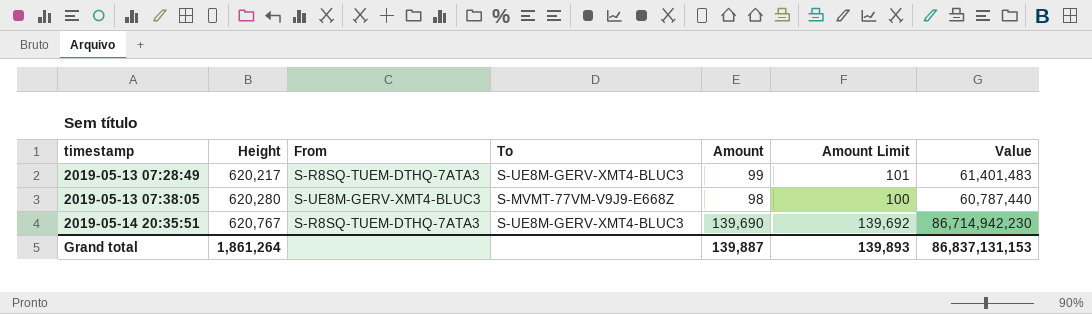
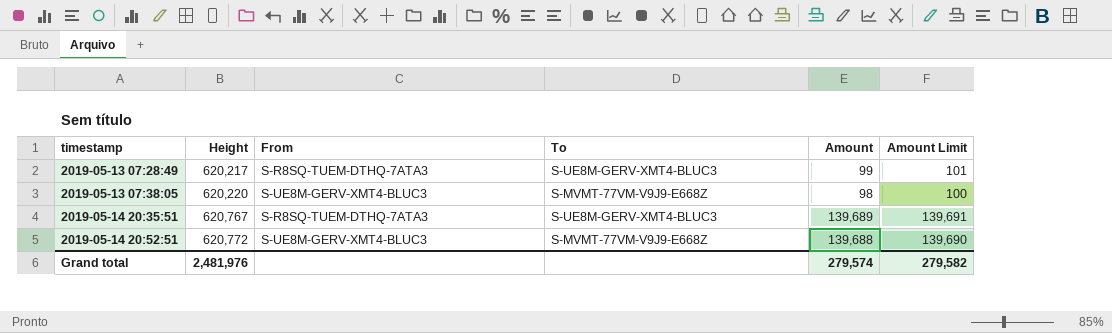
column Value | formula: [Height] * [Amount] -> none
2019-05-13 07:38:05 | Height: 620,280 -> 620,220
2019-05-14 20:35:51 | Amount: 139,690 -> 139,689
2019-05-14 20:35:51 | Amount Limit: 139,692 -> 139,691
row 2019-05-14 20:52:51: none -> 620,772 | S-UE8M-GERV-XMT4-BLUC3 | S-MVMT-77VM-V9J9-E668Z | 139,688 | 139,690
Grand total | Height: 1,861,264 -> 2,481,976
Grand total | Amount: 139,887 -> 279,574
Grand total | Amount Limit: 139,893 -> 279,582

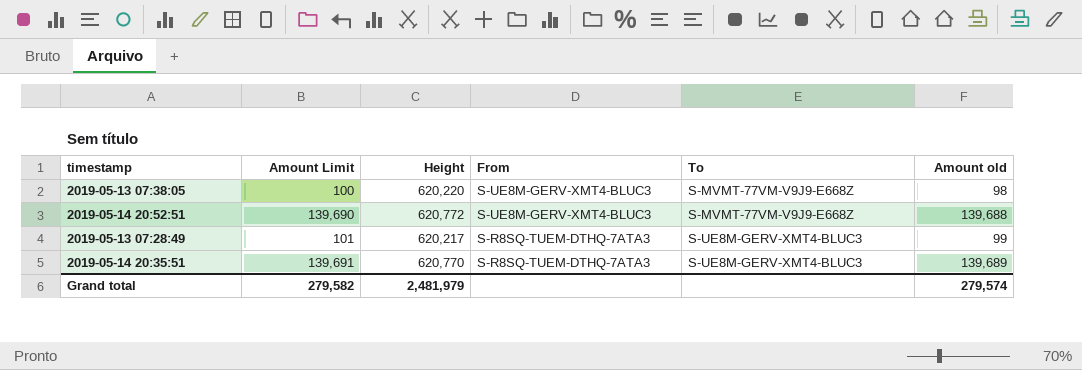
row order: timestamp ascending -> From descending
column Amount Limit | position: 6 -> 2
column name: Amount -> Amount old
2019-05-14 20:35:51 | Height: 620,767 -> 620,770
Grand total | Height: 2,481,976 -> 2,481,979

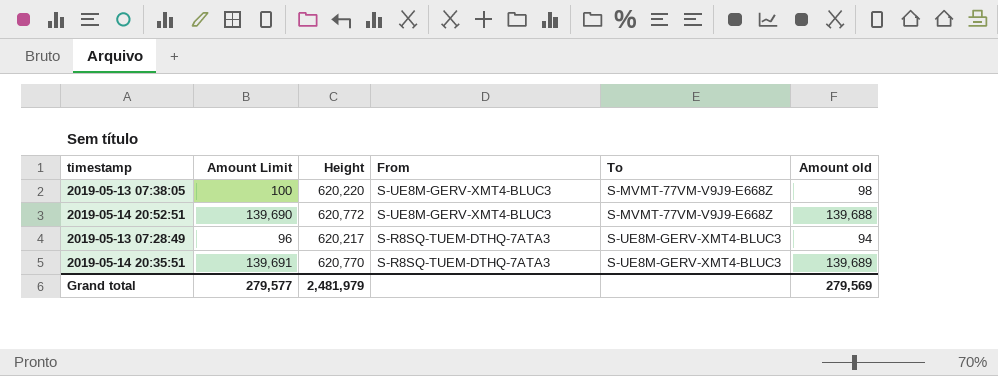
2019-05-13 07:28:49 | Amount Limit: 101 -> 96
2019-05-13 07:28:49 | Amount old: 99 -> 94
Grand total | Amount Limit: 279,582 -> 279,577
Grand total | Amount old: 279,574 -> 279,569

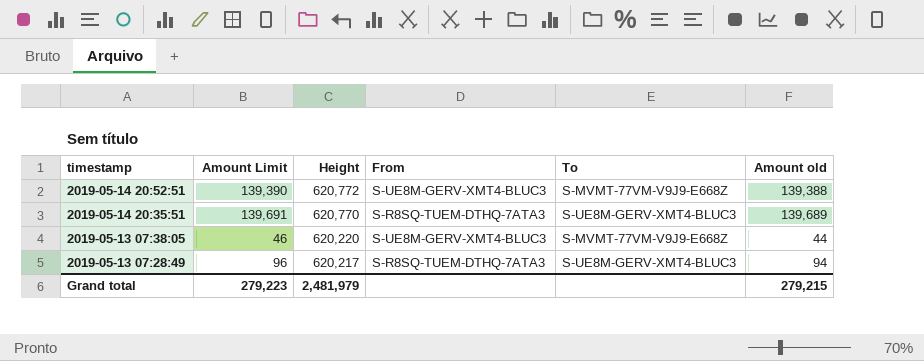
row order: From descending -> timestamp descending
2019-05-14 20:52:51 | Amount Limit: 139,690 -> 139,390
2019-05-14 20:52:51 | Amount old: 139,688 -> 139,388
2019-05-13 07:38:05 | Amount Limit: 100 -> 46
2019-05-13 07:38:05 | Amount old: 98 -> 44
Grand total | Amount Limit: 279,577 -> 279,223
Grand total | Amount old: 279,569 -> 279,215

